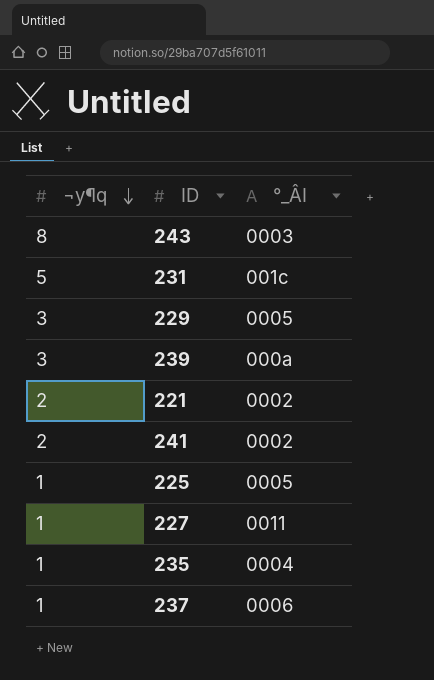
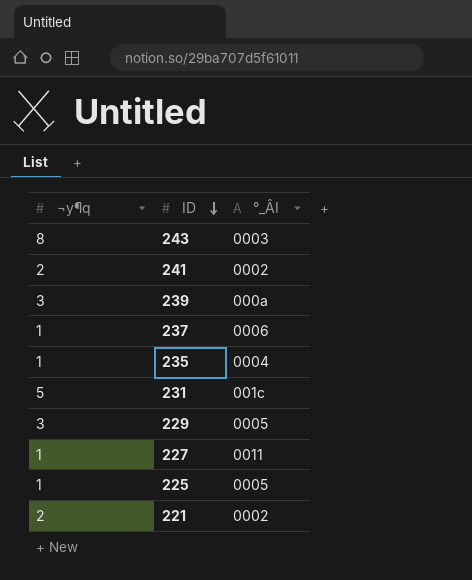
row order: ¬y¶q descending -> ID descending

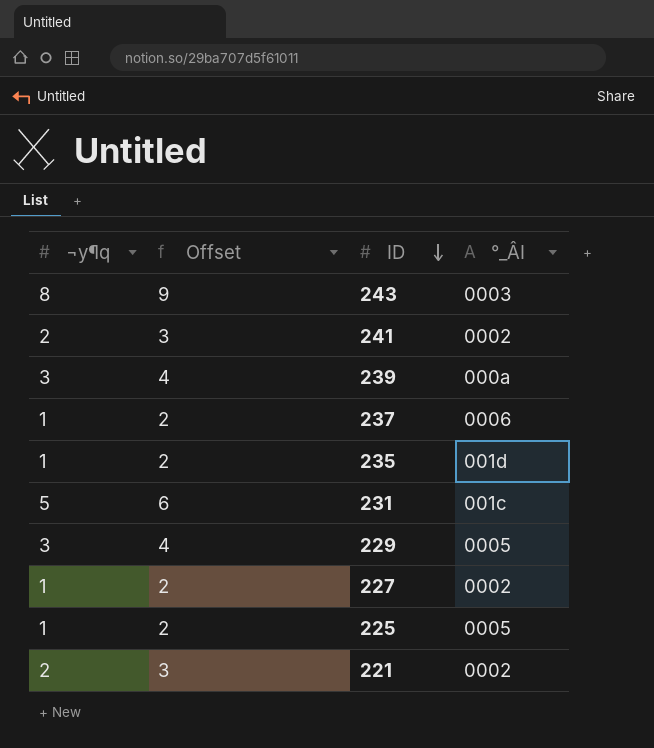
column Offset | formula: none -> [¬y¶q] + 1
235 | °_ÂI: 0004 -> 001d
227 | °_ÂI: 0011 -> 0002

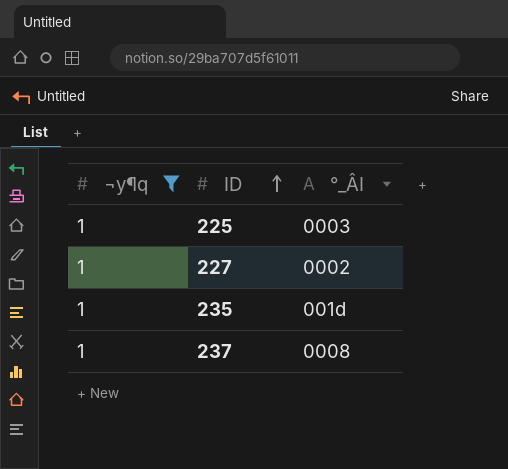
filter: none -> ¬y¶q = 1
row order: ID descending -> ID ascending
column Offset | formula: [¬y¶q] + 1 -> none
225 | °_ÂI: 0005 -> 0003
237 | °_ÂI: 0006 -> 0008

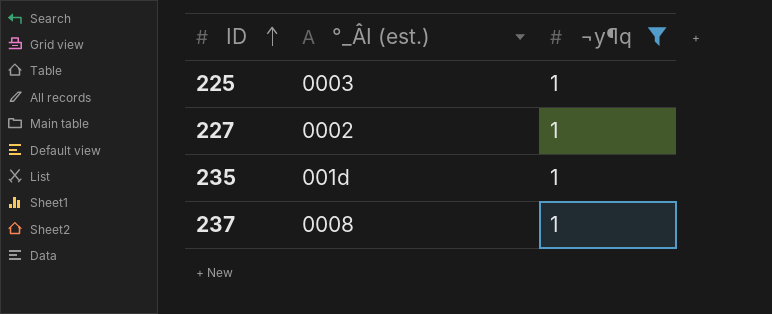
column name: °_ÂI -> °_ÂI (est.)
column ¬y¶q | position: 1 -> 3

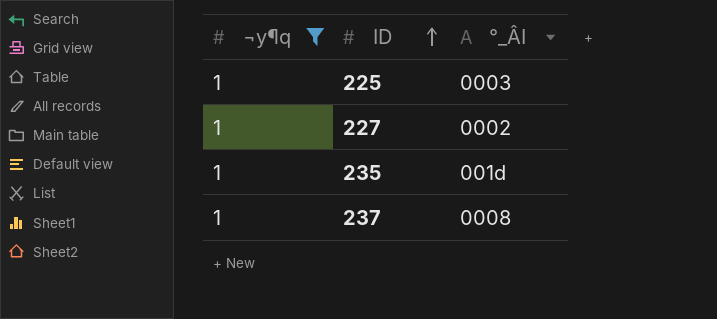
column ¬y¶q | position: 3 -> 1
column name: °_ÂI (est.) -> °_ÂI

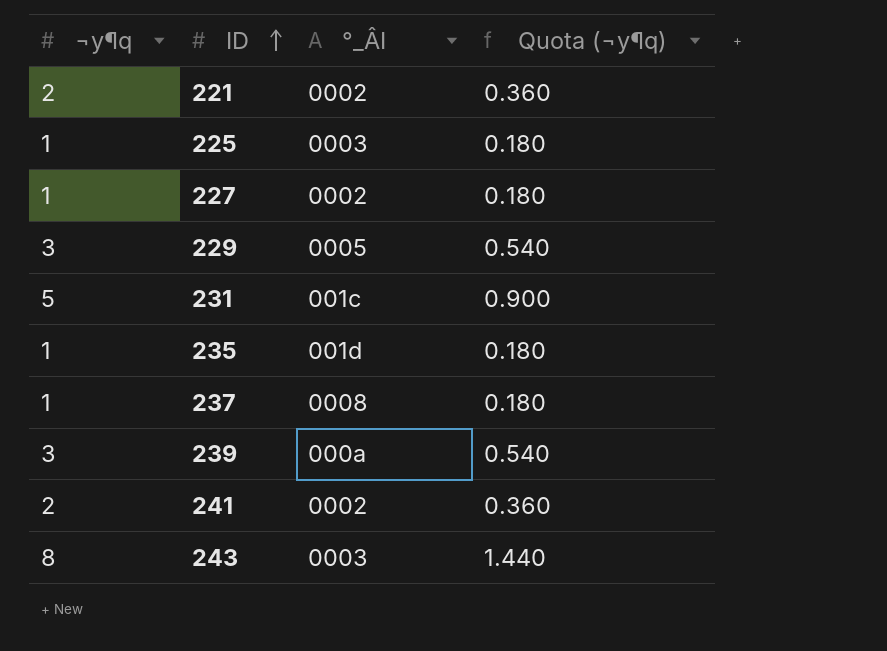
filter: ¬y¶q = 1 -> none
column Quota (¬y¶q) | formula: none -> [¬y¶q] * 0.18

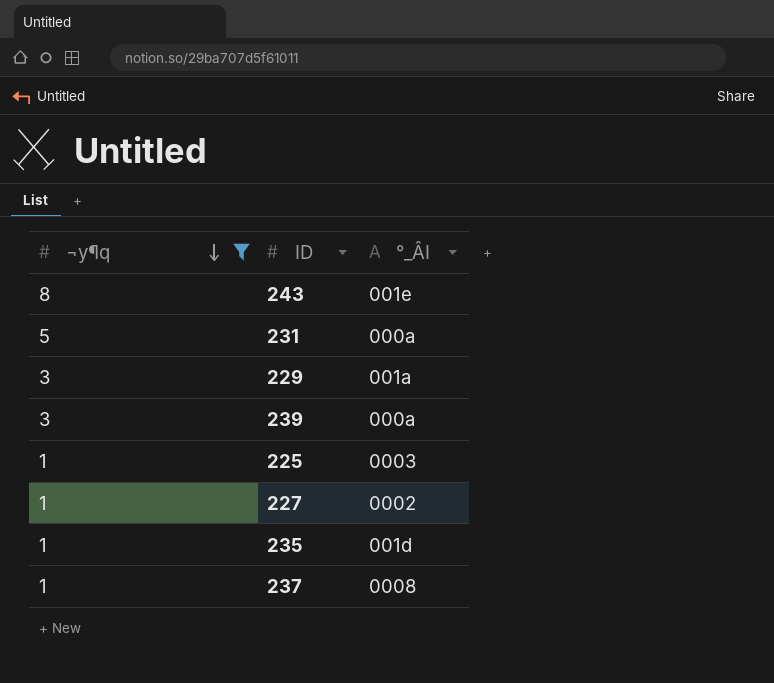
filter: none -> ¬y¶q != 2
row order: ID ascending -> ¬y¶q descending
column Quota (¬y¶q) | formula: [¬y¶q] * 0.18 -> none
243 | °_ÂI: 0003 -> 001e
231 | °_ÂI: 001c -> 000a
229 | °_ÂI: 0005 -> 001a

